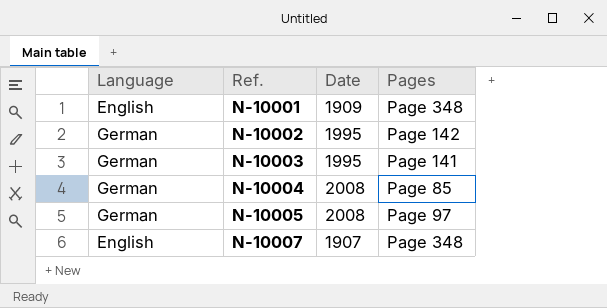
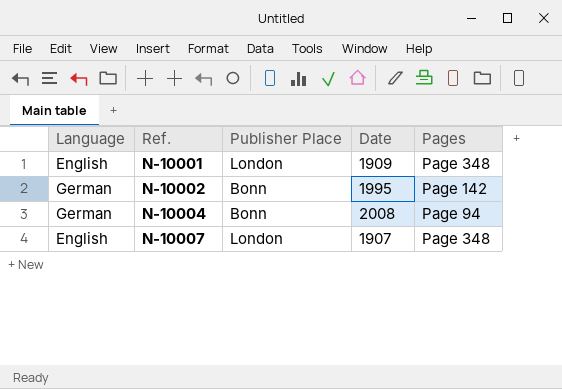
column Publisher Place | position: none -> 3
row N-10003: German | 1995 | Page 141 -> none
row N-10005: German | 2008 | Page 97 -> none
N-10004 | Pages: Page 85 -> Page 94

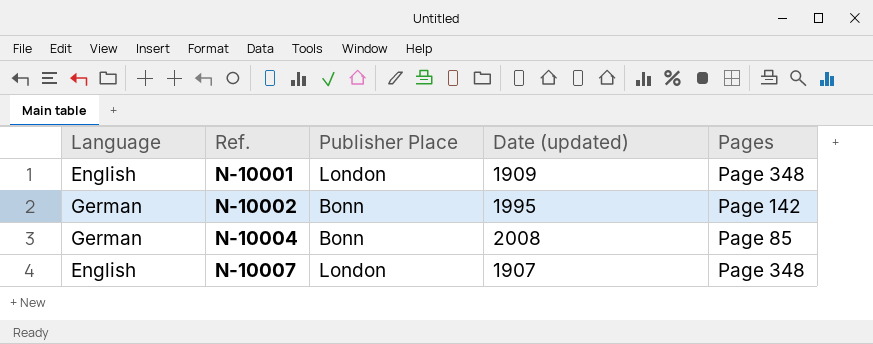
column name: Date -> Date (updated)
N-10004 | Pages: Page 94 -> Page 85

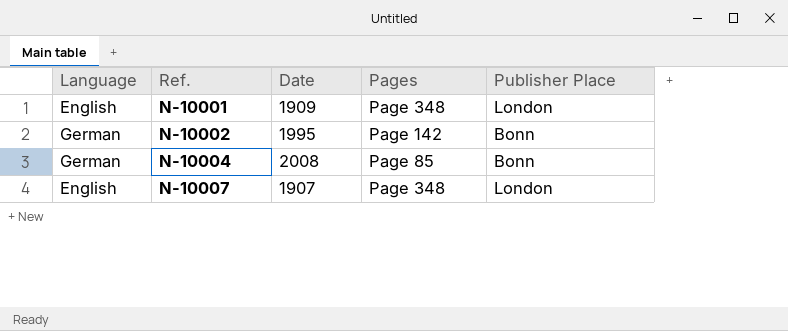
column name: Date (updated) -> Date
column Publisher Place | position: 3 -> 5

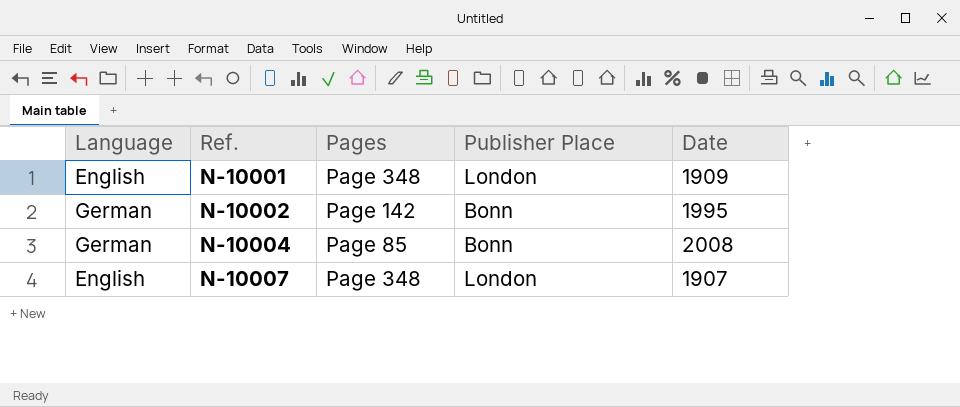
column Date | position: 3 -> 5

